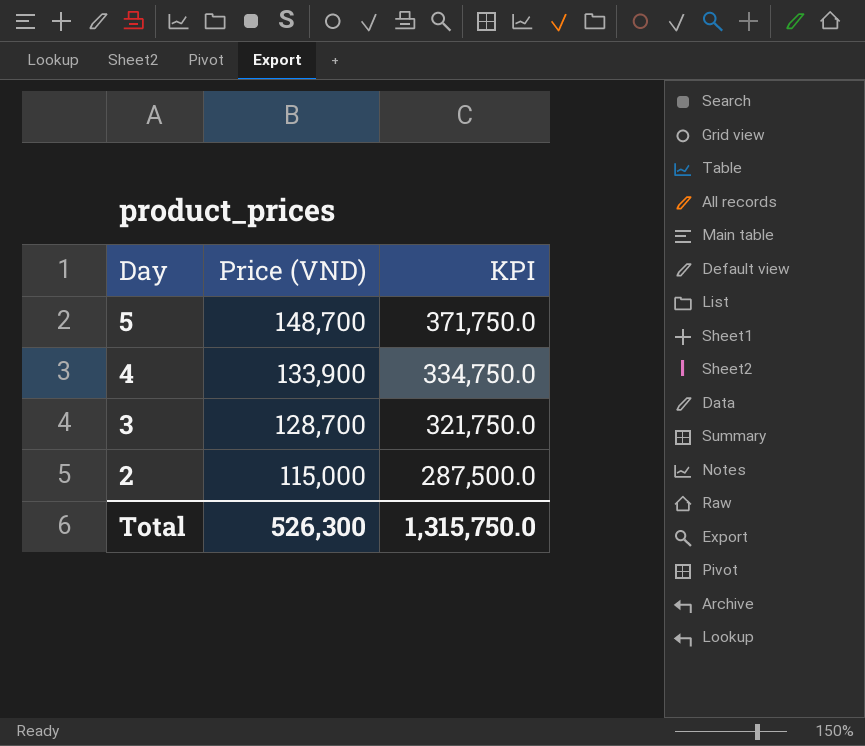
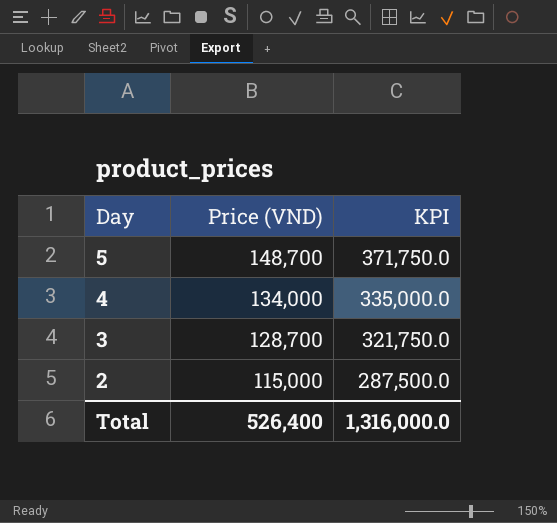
4 | Price (VND): 133,900 -> 134,000
4 | KPI: 334,750.0 -> 335,000.0
Total | Price (VND): 526,300 -> 526,400
Total | KPI: 1,315,750.0 -> 1,316,000.0

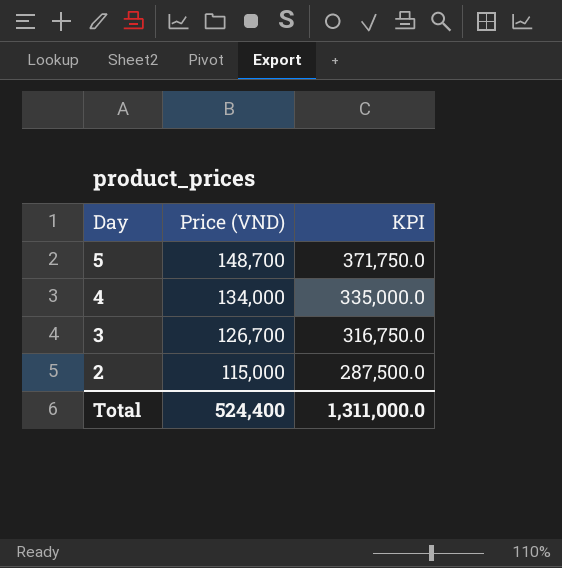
3 | Price (VND): 128,700 -> 126,700
3 | KPI: 321,750.0 -> 316,750.0
Total | Price (VND): 526,400 -> 524,400
Total | KPI: 1,316,000.0 -> 1,311,000.0

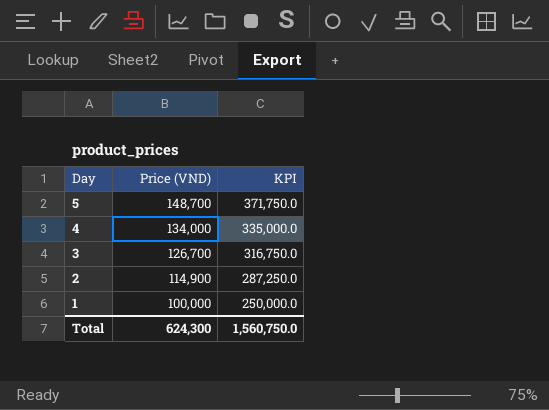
2 | Price (VND): 115,000 -> 114,900
2 | KPI: 287,500.0 -> 287,250.0
row 1: none -> 100,000 | 250,000.0
Total | Price (VND): 524,400 -> 624,300
Total | KPI: 1,311,000.0 -> 1,560,750.0

